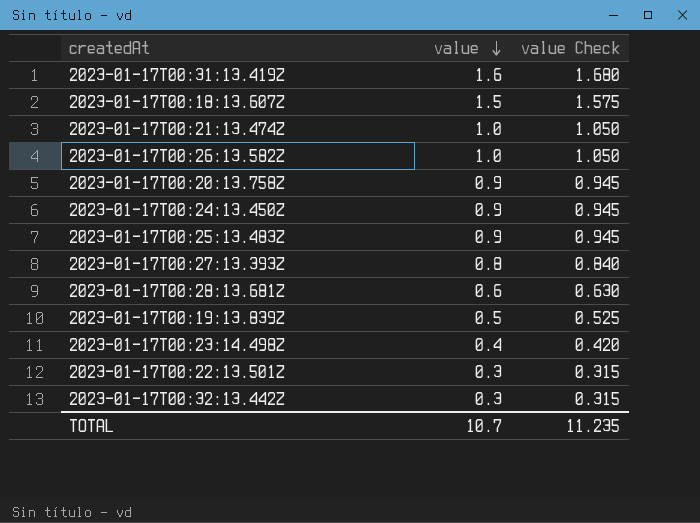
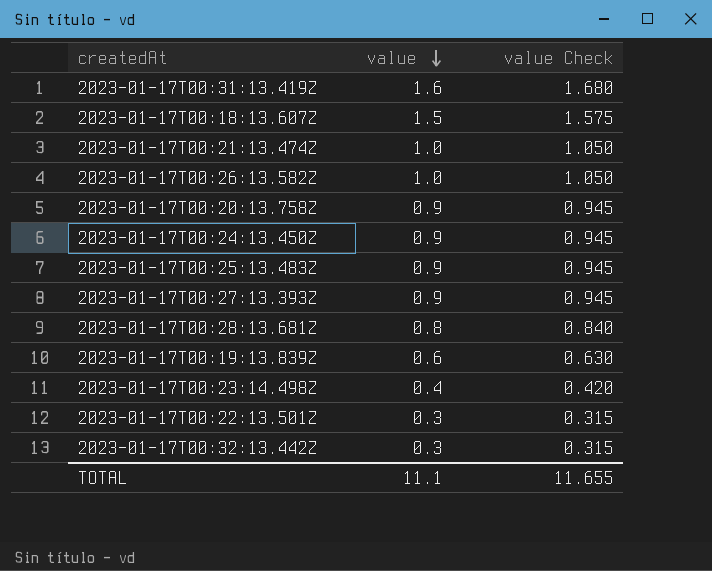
2023-01-17T00:27:13.393Z | value: 0.8 -> 0.9
2023-01-17T00:27:13.393Z | value Check: 0.840 -> 0.945
2023-01-17T00:28:13.681Z | value: 0.6 -> 0.8
2023-01-17T00:28:13.681Z | value Check: 0.630 -> 0.840
2023-01-17T00:19:13.839Z | value: 0.5 -> 0.6
2023-01-17T00:19:13.839Z | value Check: 0.525 -> 0.630
TOTAL | value: 10.7 -> 11.1
TOTAL | value Check: 11.235 -> 11.655

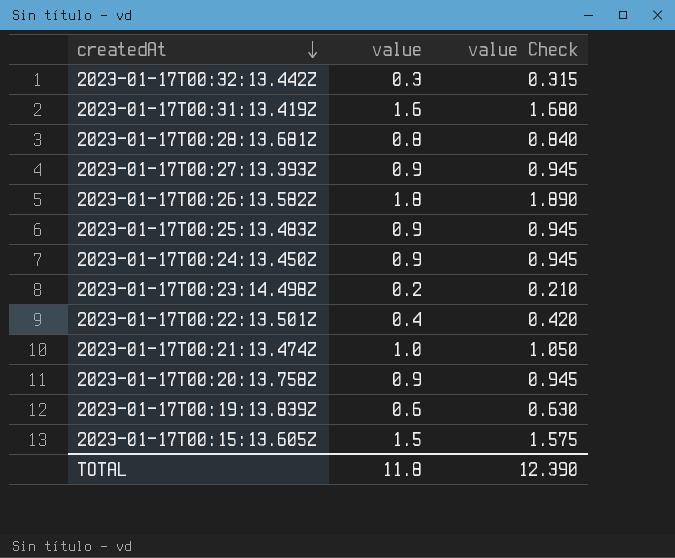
row order: value descending -> createdAt descending
row 2023-01-17T00:18:13.607Z: 1.5 | 1.575 -> none
2023-01-17T00:26:13.582Z | value: 1.0 -> 1.8
2023-01-17T00:26:13.582Z | value Check: 1.050 -> 1.890
2023-01-17T00:23:14.498Z | value: 0.4 -> 0.2
2023-01-17T00:23:14.498Z | value Check: 0.420 -> 0.210
2023-01-17T00:22:13.501Z | value: 0.3 -> 0.4
2023-01-17T00:22:13.501Z | value Check: 0.315 -> 0.420
row 2023-01-17T00:15:13.605Z: none -> 1.5 | 1.575
TOTAL | value: 11.1 -> 11.8
TOTAL | value Check: 11.655 -> 12.390

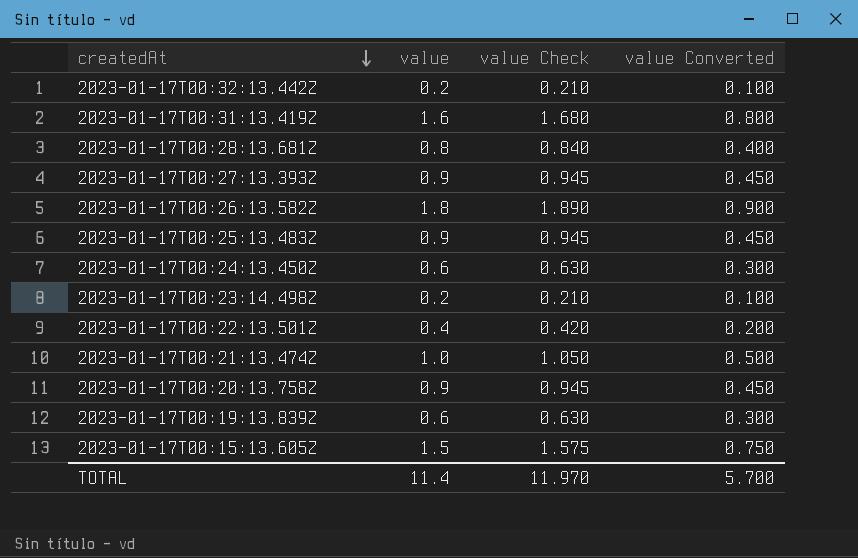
column value Converted | formula: none -> [value] * 0.5
2023-01-17T00:32:13.442Z | value: 0.3 -> 0.2
2023-01-17T00:32:13.442Z | value Check: 0.315 -> 0.210
2023-01-17T00:24:13.450Z | value: 0.9 -> 0.6
2023-01-17T00:24:13.450Z | value Check: 0.945 -> 0.630
TOTAL | value: 11.8 -> 11.4
TOTAL | value Check: 12.390 -> 11.970

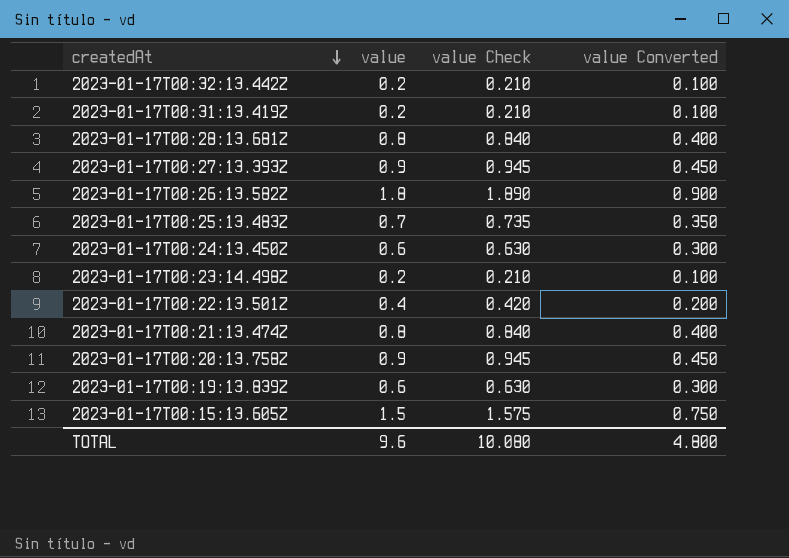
2023-01-17T00:31:13.419Z | value: 1.6 -> 0.2
2023-01-17T00:31:13.419Z | value Check: 1.680 -> 0.210
2023-01-17T00:31:13.419Z | value Converted: 0.800 -> 0.100
2023-01-17T00:25:13.483Z | value: 0.9 -> 0.7
2023-01-17T00:25:13.483Z | value Check: 0.945 -> 0.735
2023-01-17T00:25:13.483Z | value Converted: 0.450 -> 0.350
2023-01-17T00:21:13.474Z | value: 1.0 -> 0.8
2023-01-17T00:21:13.474Z | value Check: 1.050 -> 0.840
2023-01-17T00:21:13.474Z | value Converted: 0.500 -> 0.400
TOTAL | value: 11.4 -> 9.6
TOTAL | value Check: 11.970 -> 10.080
TOTAL | value Converted: 5.700 -> 4.800

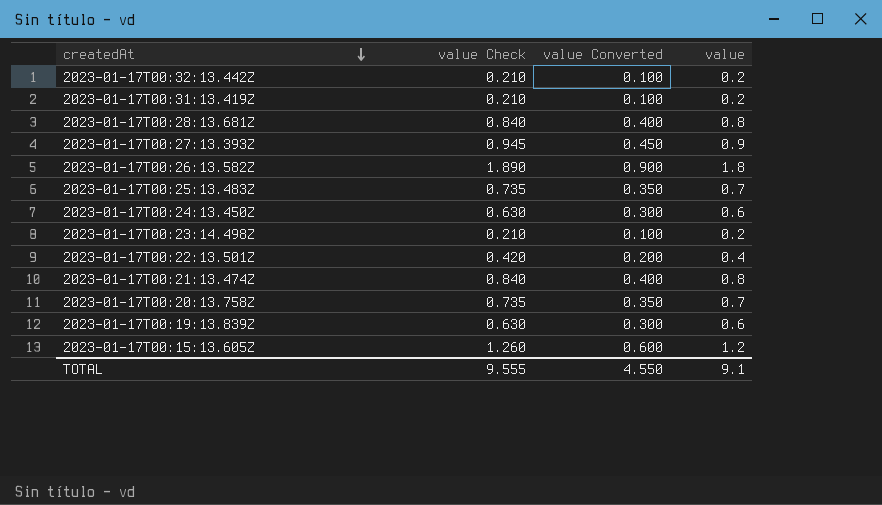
column value | position: 2 -> 4
2023-01-17T00:20:13.758Z | value Check: 0.945 -> 0.735
2023-01-17T00:20:13.758Z | value Converted: 0.450 -> 0.350
2023-01-17T00:20:13.758Z | value: 0.9 -> 0.7
2023-01-17T00:15:13.605Z | value Check: 1.575 -> 1.260
2023-01-17T00:15:13.605Z | value Converted: 0.750 -> 0.600
2023-01-17T00:15:13.605Z | value: 1.5 -> 1.2
TOTAL | value Check: 10.080 -> 9.555
TOTAL | value Converted: 4.800 -> 4.550
TOTAL | value: 9.6 -> 9.1

